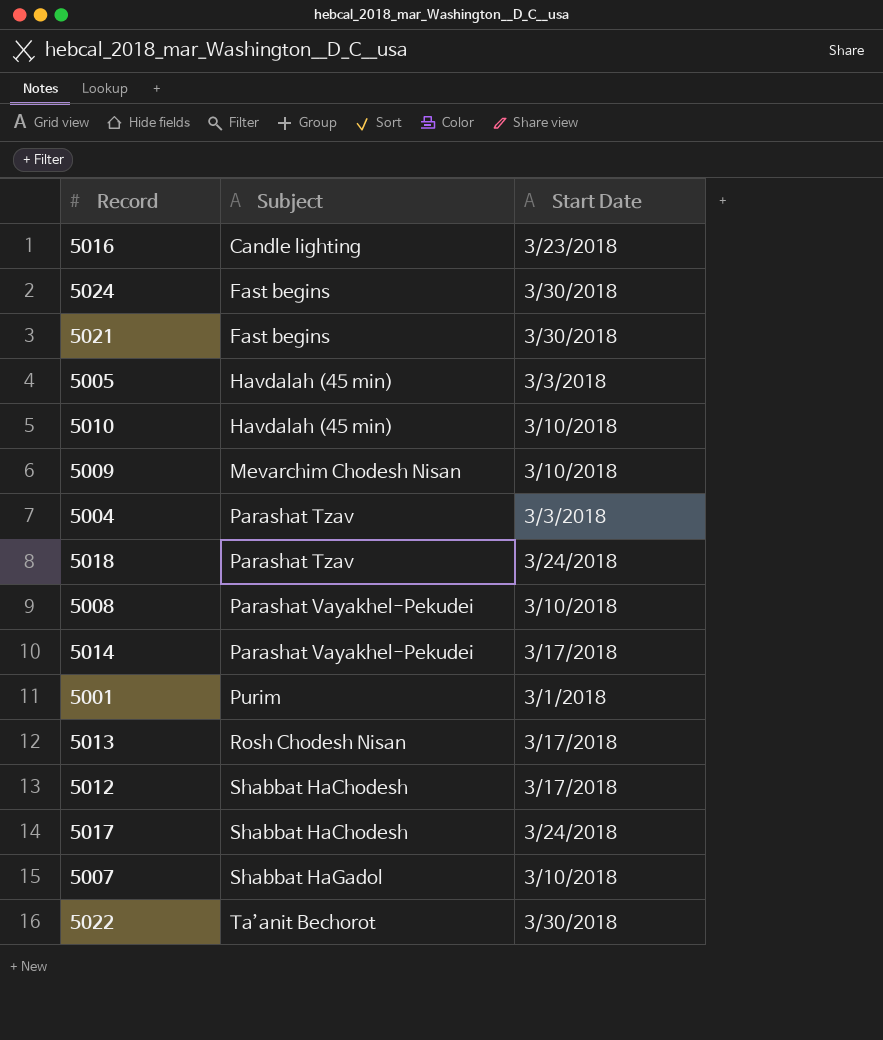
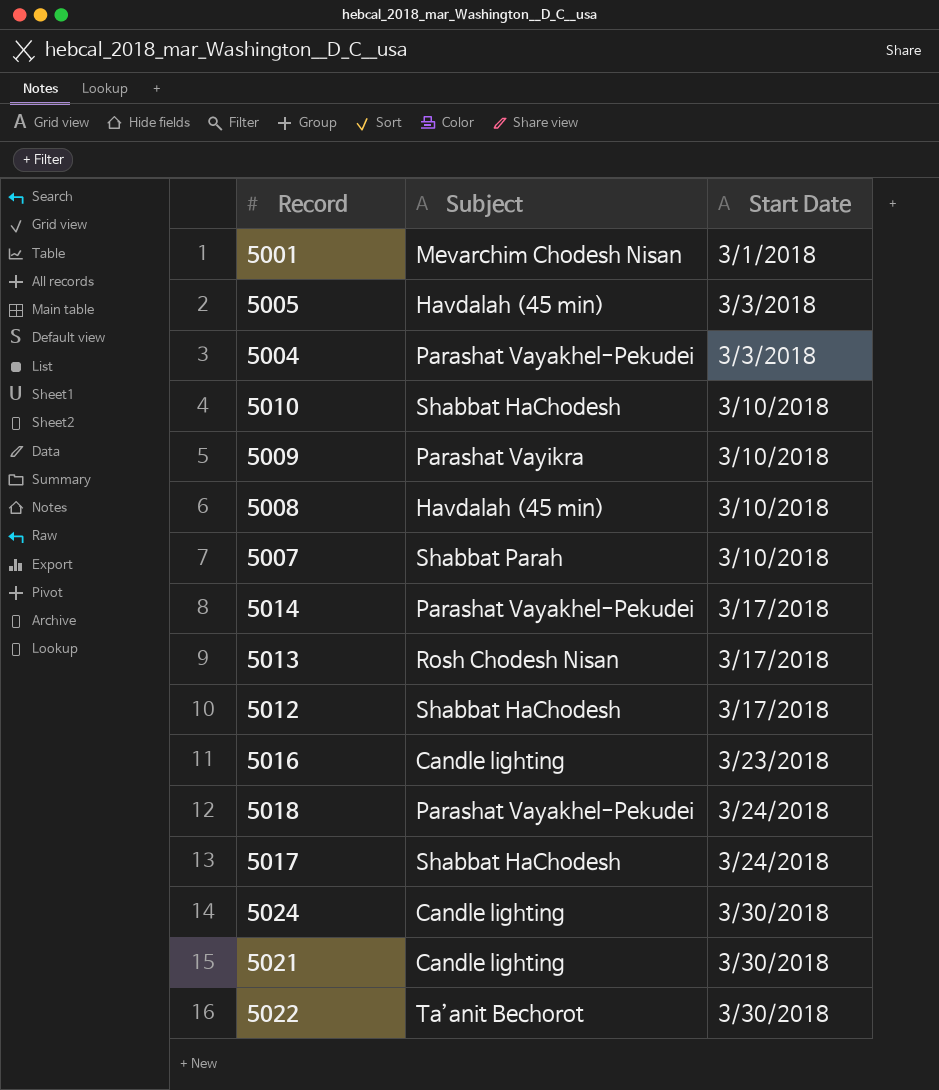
row order: Subject ascending -> Start Date ascending
5001 | Subject: Purim -> Mevarchim Chodesh Nisan
5004 | Subject: Parashat Tzav -> Parashat Vayakhel-Pekudei
5010 | Subject: Havdalah (45 min) -> Shabbat HaChodesh
5009 | Subject: Mevarchim Chodesh Nisan -> Parashat Vayikra
5008 | Subject: Parashat Vayakhel-Pekudei -> Havdalah (45 min)
5007 | Subject: Shabbat HaGadol -> Shabbat Parah
5018 | Subject: Parashat Tzav -> Parashat Vayakhel-Pekudei
5024 | Subject: Fast begins -> Candle lighting
5021 | Subject: Fast begins -> Candle lighting

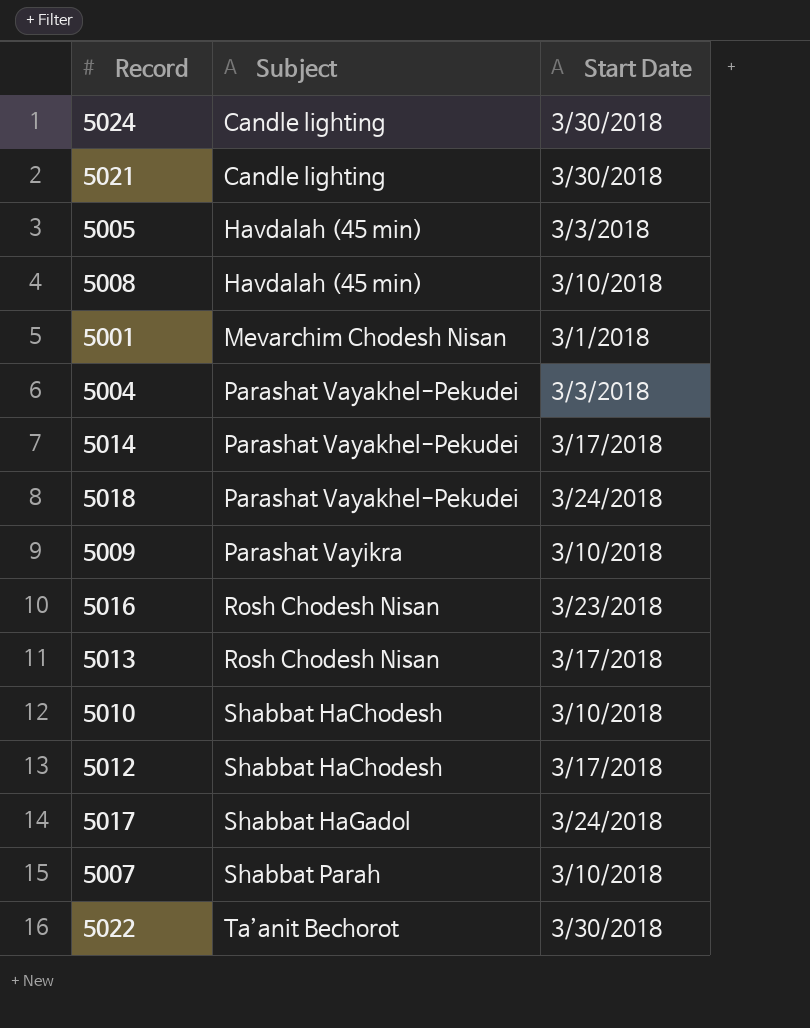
row order: Start Date ascending -> Subject ascending
5016 | Subject: Candle lighting -> Rosh Chodesh Nisan
5017 | Subject: Shabbat HaChodesh -> Shabbat HaGadol

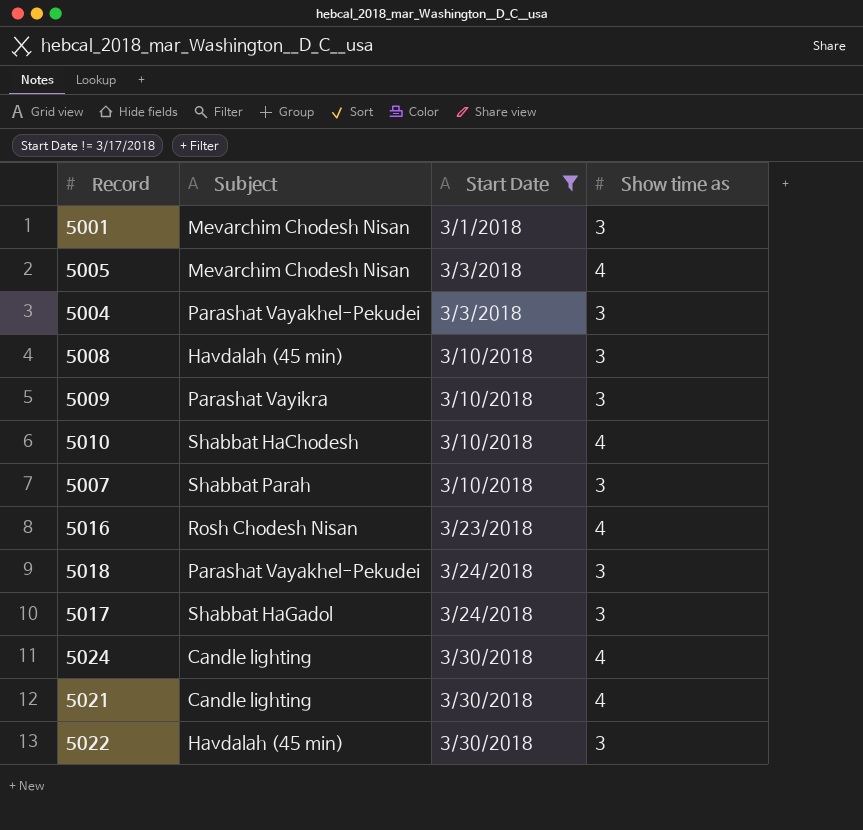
filter: none -> Start Date != 3/17/2018
row order: Subject ascending -> Start Date ascending
column Show time as | position: none -> 4
5005 | Subject: Havdalah (45 min) -> Mevarchim Chodesh Nisan
5022 | Subject: Ta’anit Bechorot -> Havdalah (45 min)

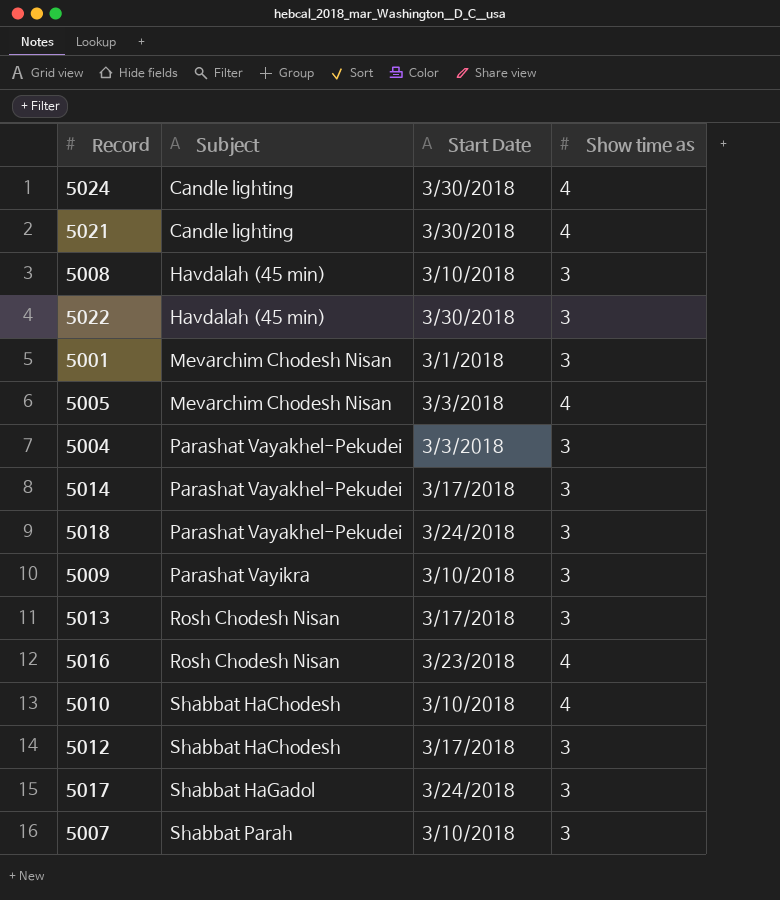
filter: Start Date != 3/17/2018 -> none
row order: Start Date ascending -> Subject ascending

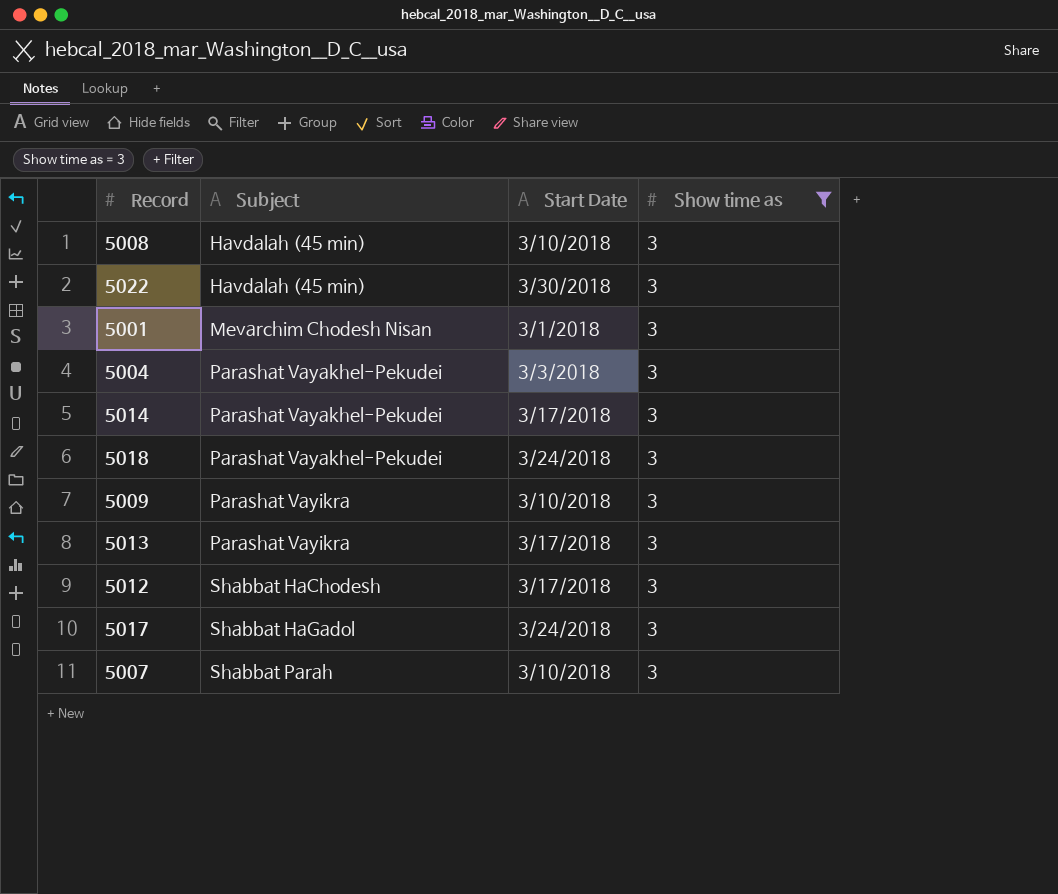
filter: none -> Show time as = 3
5013 | Subject: Rosh Chodesh Nisan -> Parashat Vayikra

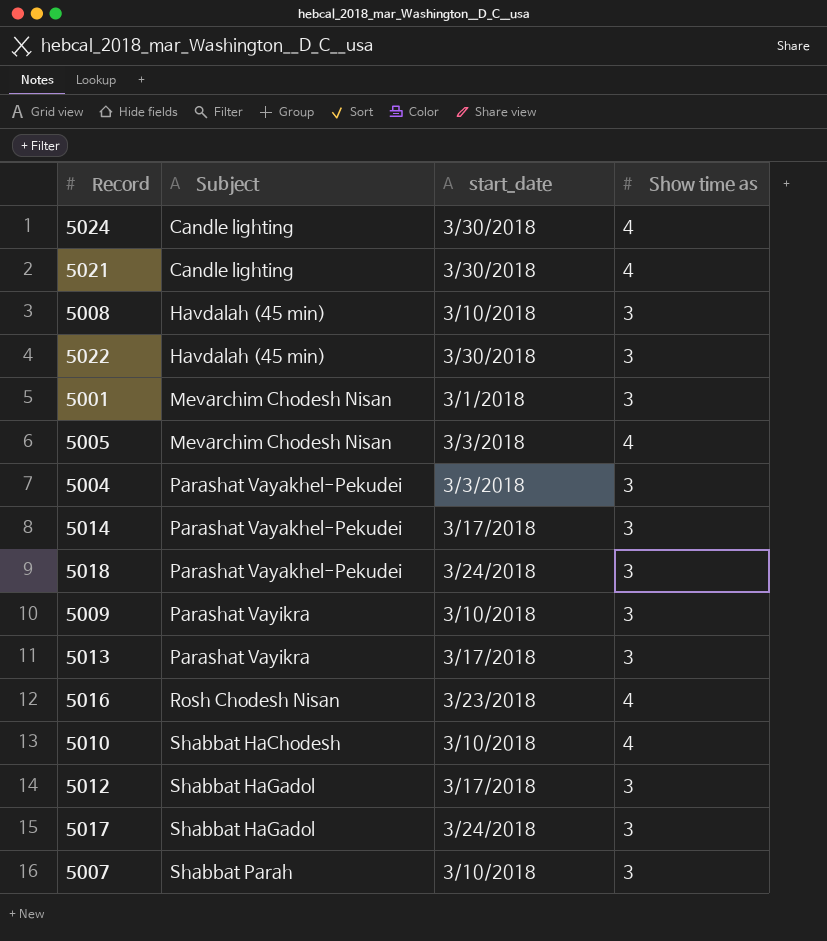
filter: Show time as = 3 -> none
column name: Start Date -> start_date
5012 | Subject: Shabbat HaChodesh -> Shabbat HaGadol

